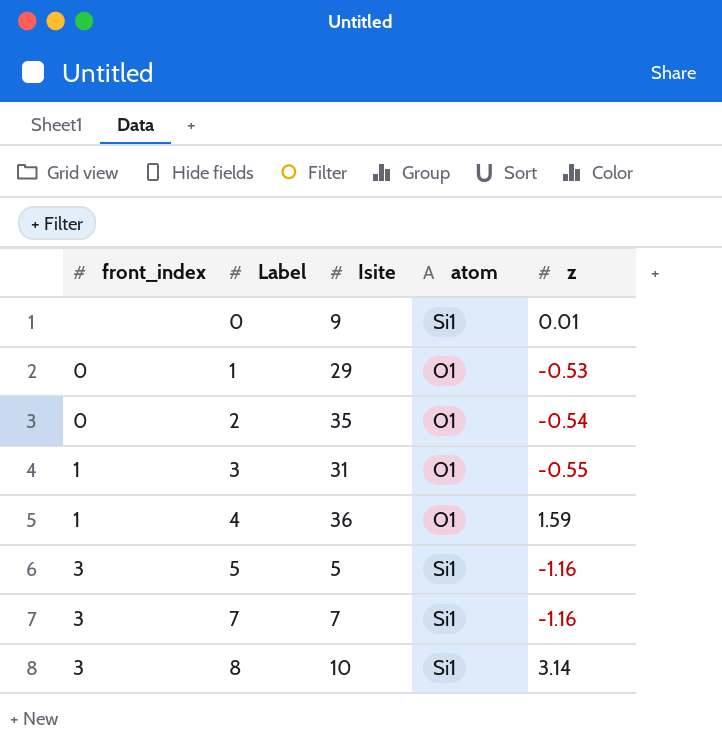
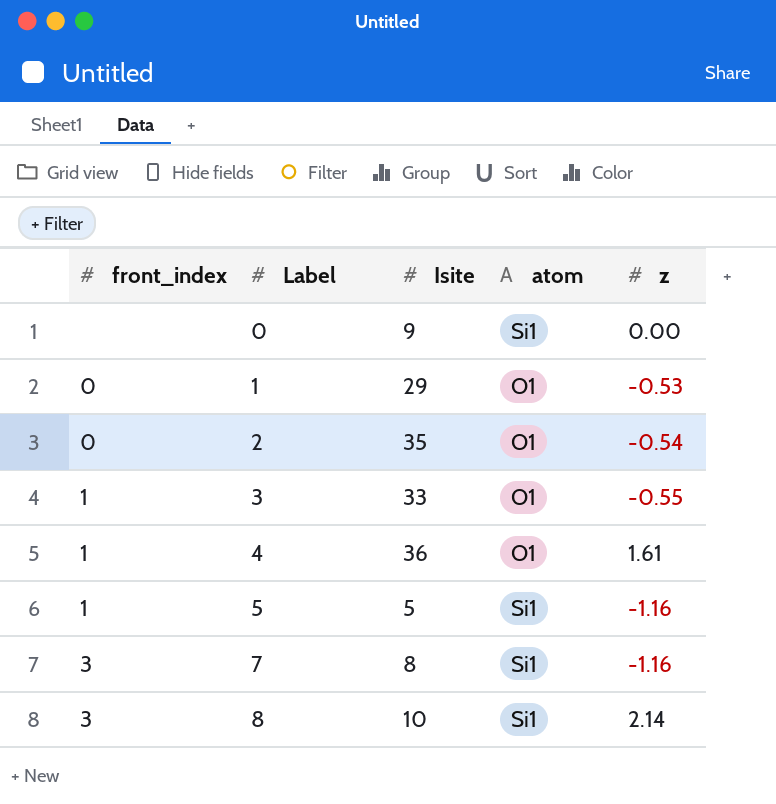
0 | z: 0.01 -> 0.00
3 | Isite: 31 -> 33
4 | z: 1.59 -> 1.61
5 | front_index: 3 -> 1
7 | Isite: 7 -> 8
8 | z: 3.14 -> 2.14

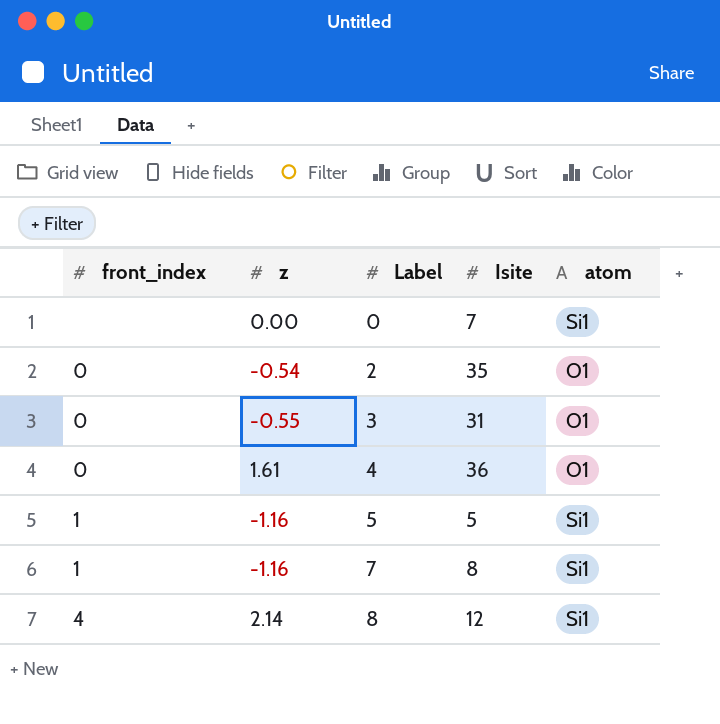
column z | position: 5 -> 2
row 1: 0 | 29 | O1 | -0.53 -> none
0 | Isite: 9 -> 7
3 | front_index: 1 -> 0
3 | Isite: 33 -> 31
4 | front_index: 1 -> 0
7 | front_index: 3 -> 1
8 | front_index: 3 -> 4
8 | Isite: 10 -> 12

